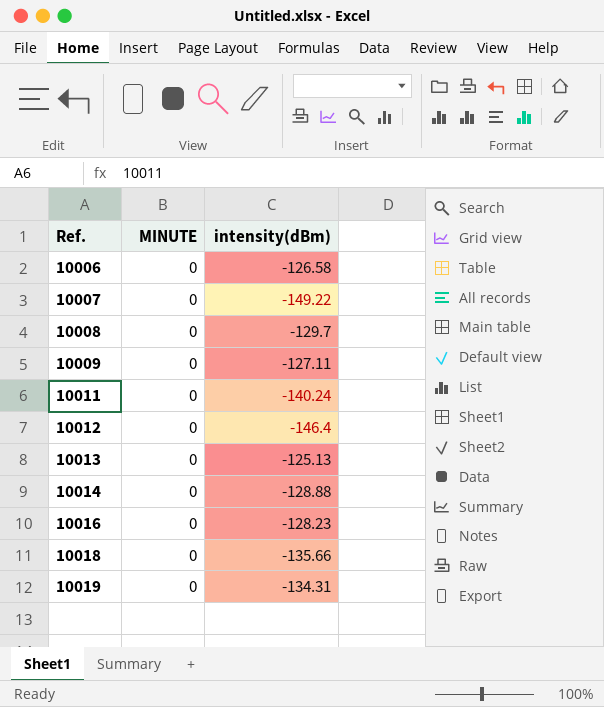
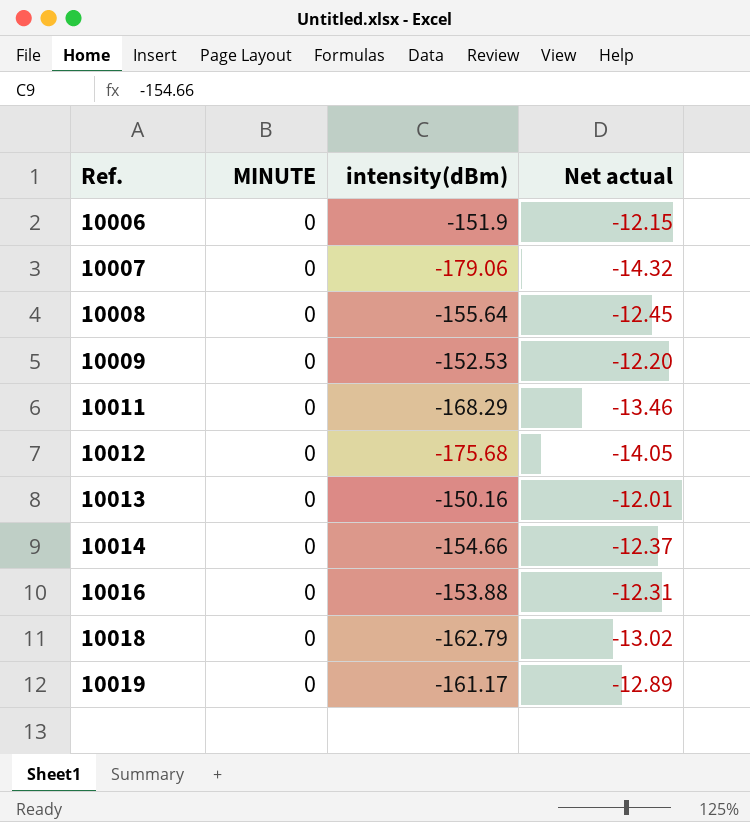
column Net actual | formula: none -> [intensity(dBm)] * 0.08
10006 | intensity(dBm): -126.58 -> -151.9
10007 | intensity(dBm): -149.22 -> -179.06
10008 | intensity(dBm): -129.7 -> -155.64
10009 | intensity(dBm): -127.11 -> -152.53
10011 | intensity(dBm): -140.24 -> -168.29
10012 | intensity(dBm): -146.4 -> -175.68
10013 | intensity(dBm): -125.13 -> -150.16
10014 | intensity(dBm): -128.88 -> -154.66
10016 | intensity(dBm): -128.23 -> -153.88
10018 | intensity(dBm): -135.66 -> -162.79
10019 | intensity(dBm): -134.31 -> -161.17

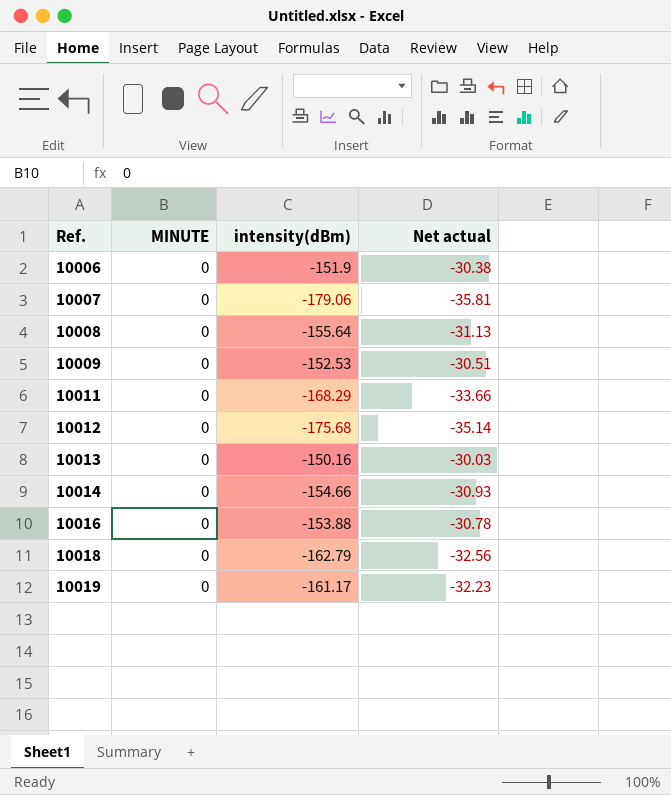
column Net actual | formula: [intensity(dBm)] * 0.08 -> [intensity(dBm)] * 0.2

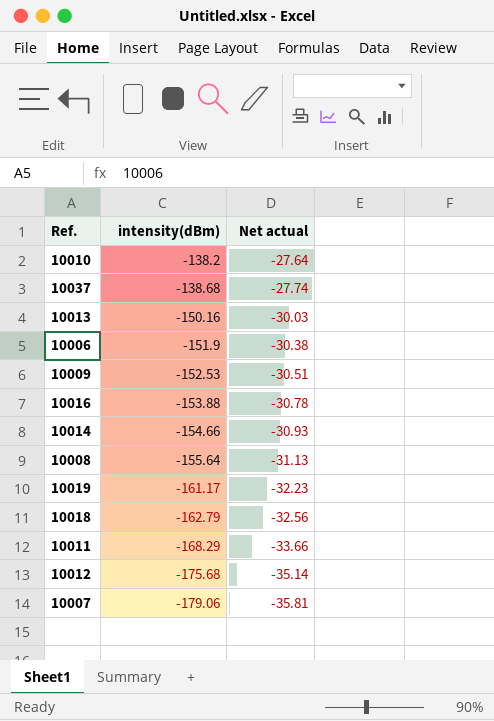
row order: Ref. ascending -> intensity(dBm) descending
column MINUTE | position: 2 -> none
row 10010: none -> -138.2 | -27.64
row 10037: none -> -138.68 | -27.74

